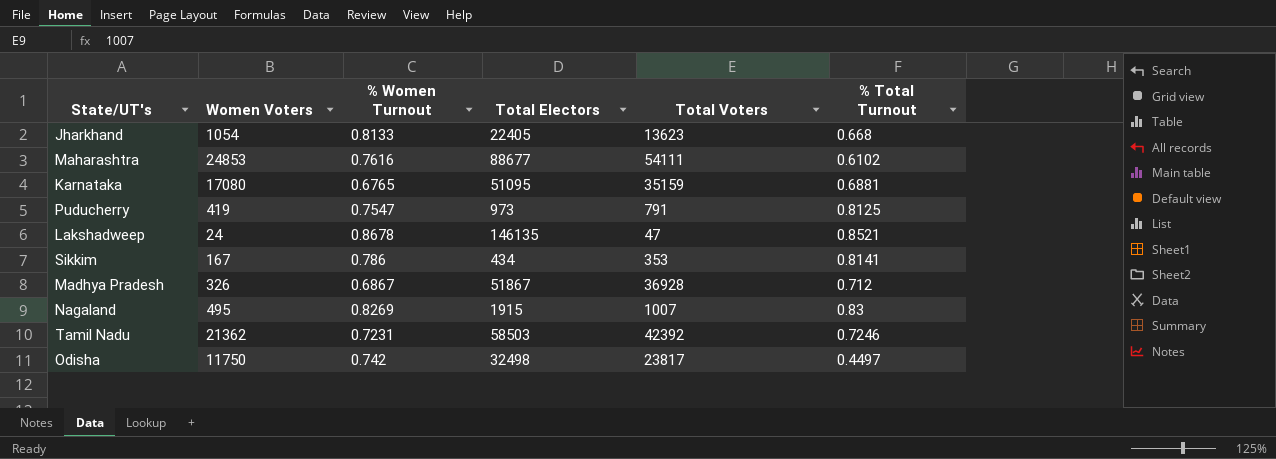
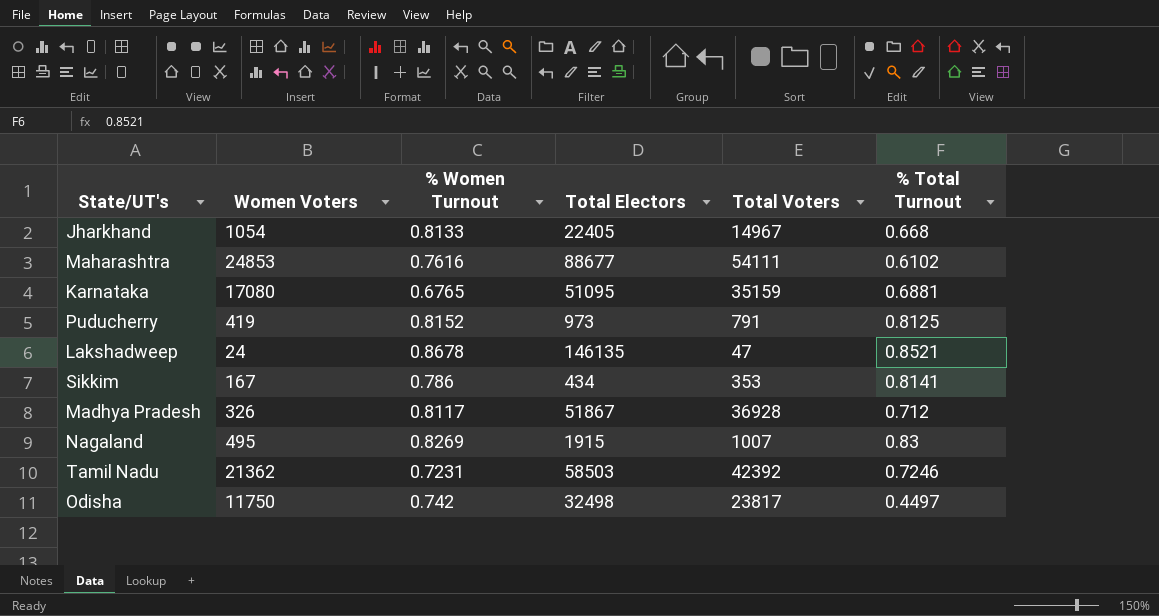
Jharkhand | Total Voters: 13623 -> 14967
Puducherry | % Women Turnout: 0.7547 -> 0.8152
Madhya Pradesh | % Women Turnout: 0.6867 -> 0.8117

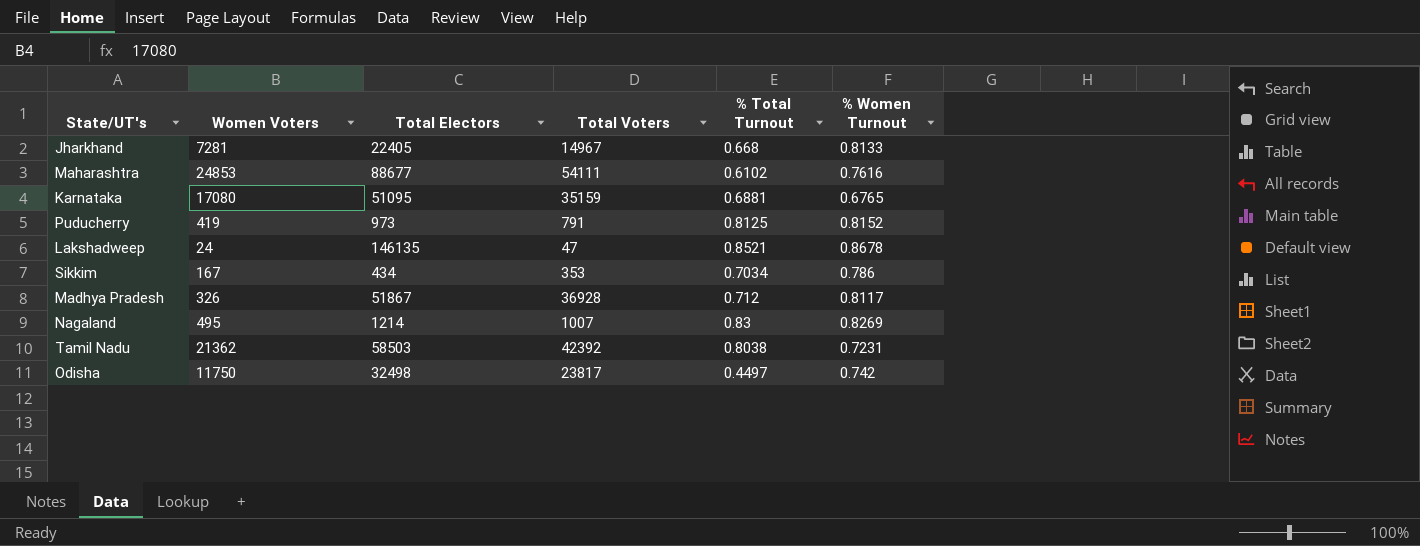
column % Women Turnout | position: 3 -> 6
Jharkhand | Women Voters: 1054 -> 7281
Sikkim | % Total Turnout: 0.8141 -> 0.7034
Nagaland | Total Electors: 1915 -> 1214
Tamil Nadu | % Total Turnout: 0.7246 -> 0.8038

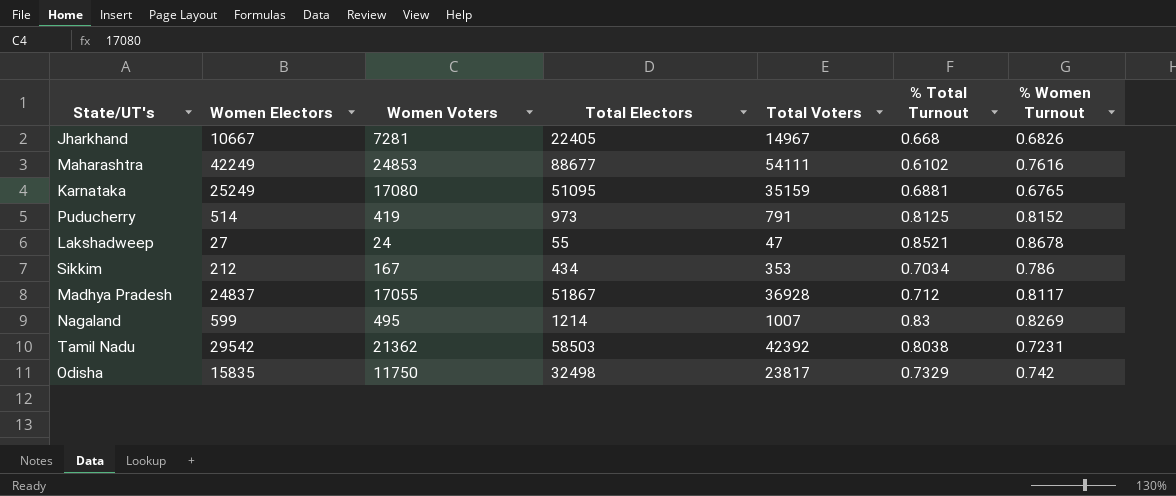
column Women Electors | position: none -> 2
Jharkhand | % Women Turnout: 0.8133 -> 0.6826
Lakshadweep | Total Electors: 146135 -> 55
Madhya Pradesh | Women Voters: 326 -> 17055
Odisha | % Total Turnout: 0.4497 -> 0.7329

